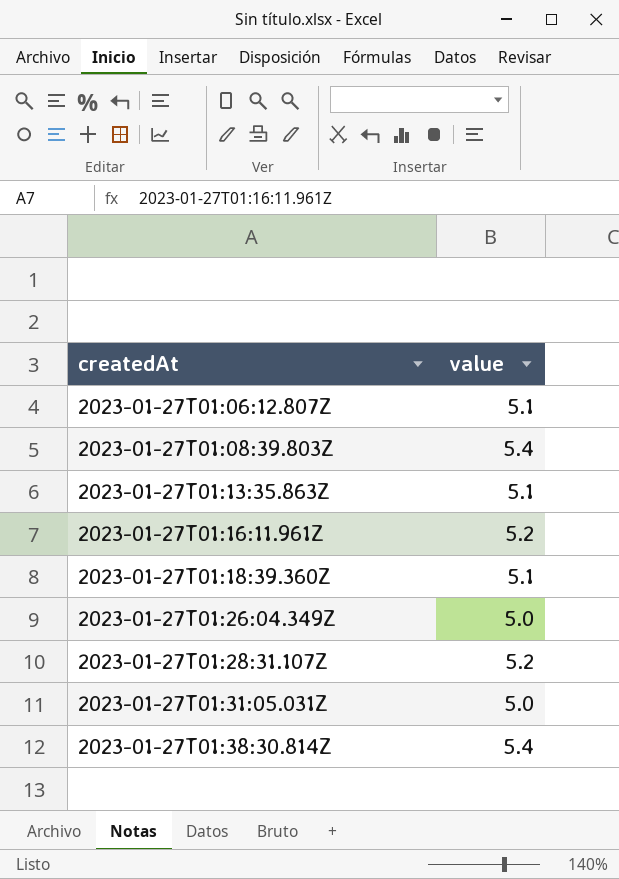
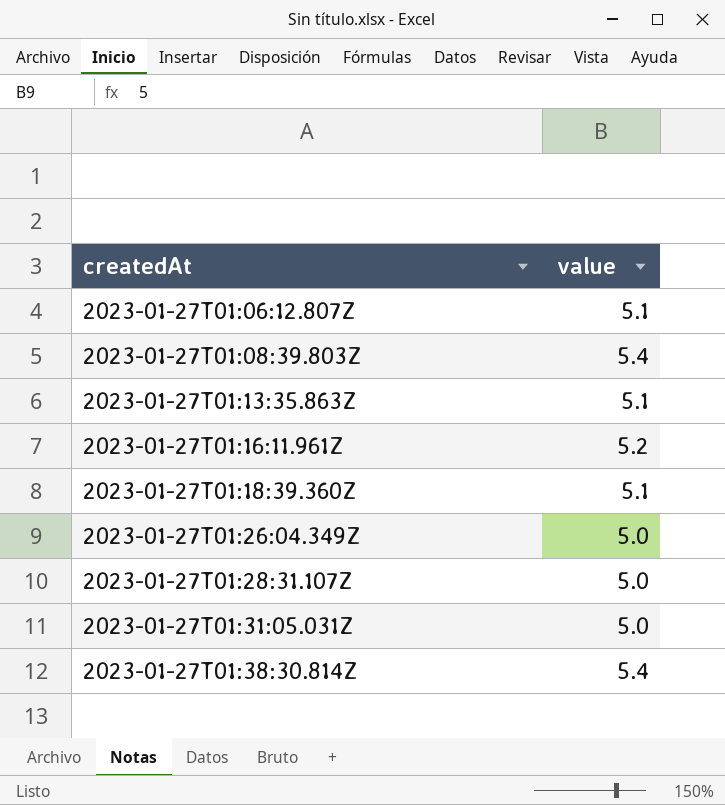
2023-01-27T01:28:31.107Z | value: 5.2 -> 5.0

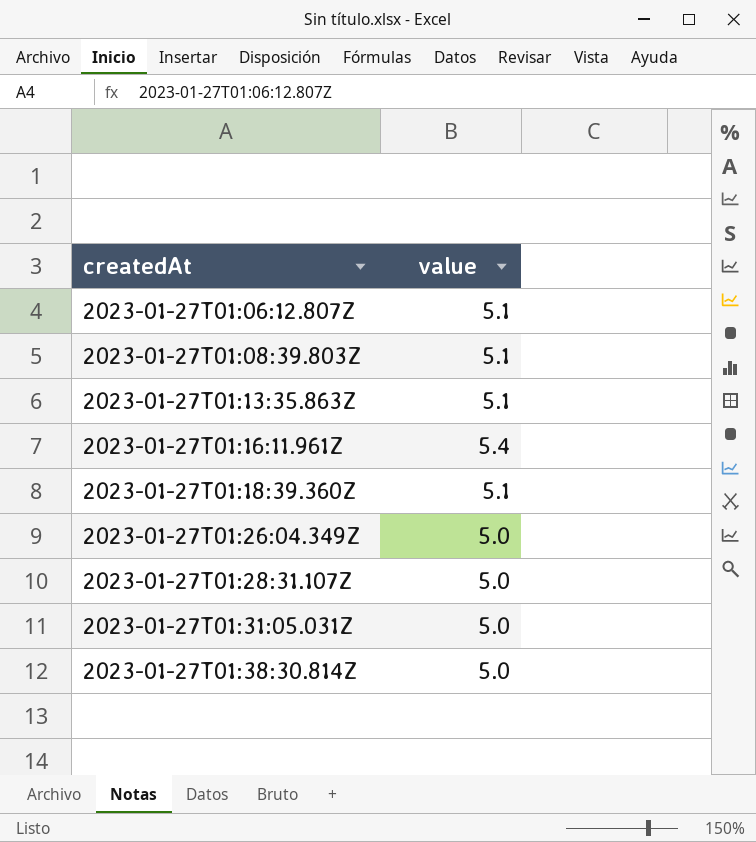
2023-01-27T01:08:39.803Z | value: 5.4 -> 5.1
2023-01-27T01:16:11.961Z | value: 5.2 -> 5.4
2023-01-27T01:38:30.814Z | value: 5.4 -> 5.0

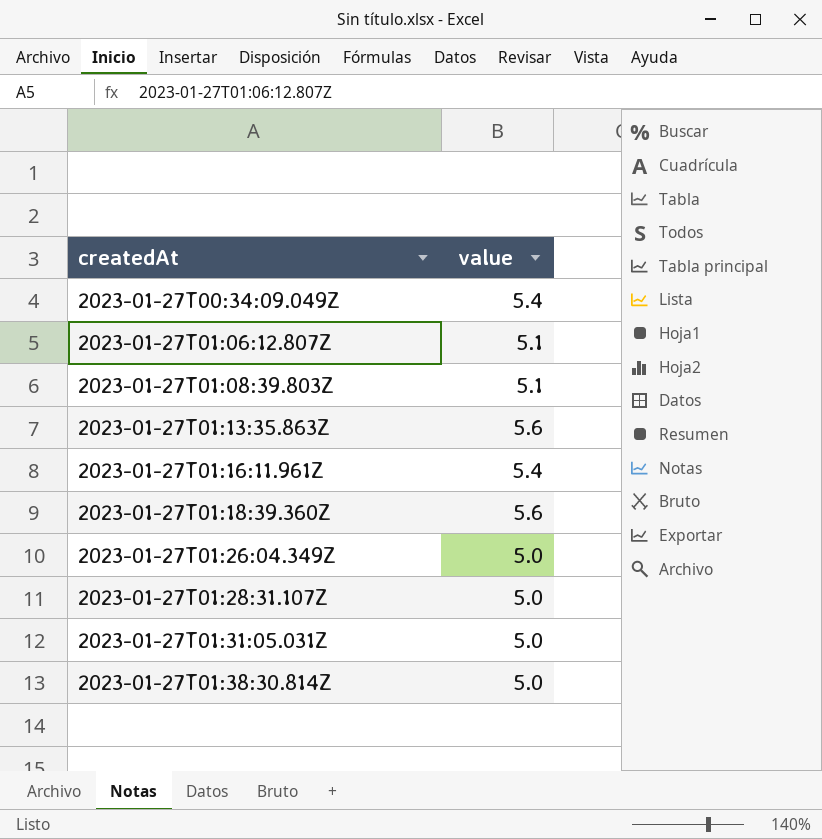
row 2023-01-27T00:34:09.049Z: none -> 5.4
2023-01-27T01:13:35.863Z | value: 5.1 -> 5.6
2023-01-27T01:18:39.360Z | value: 5.1 -> 5.6

